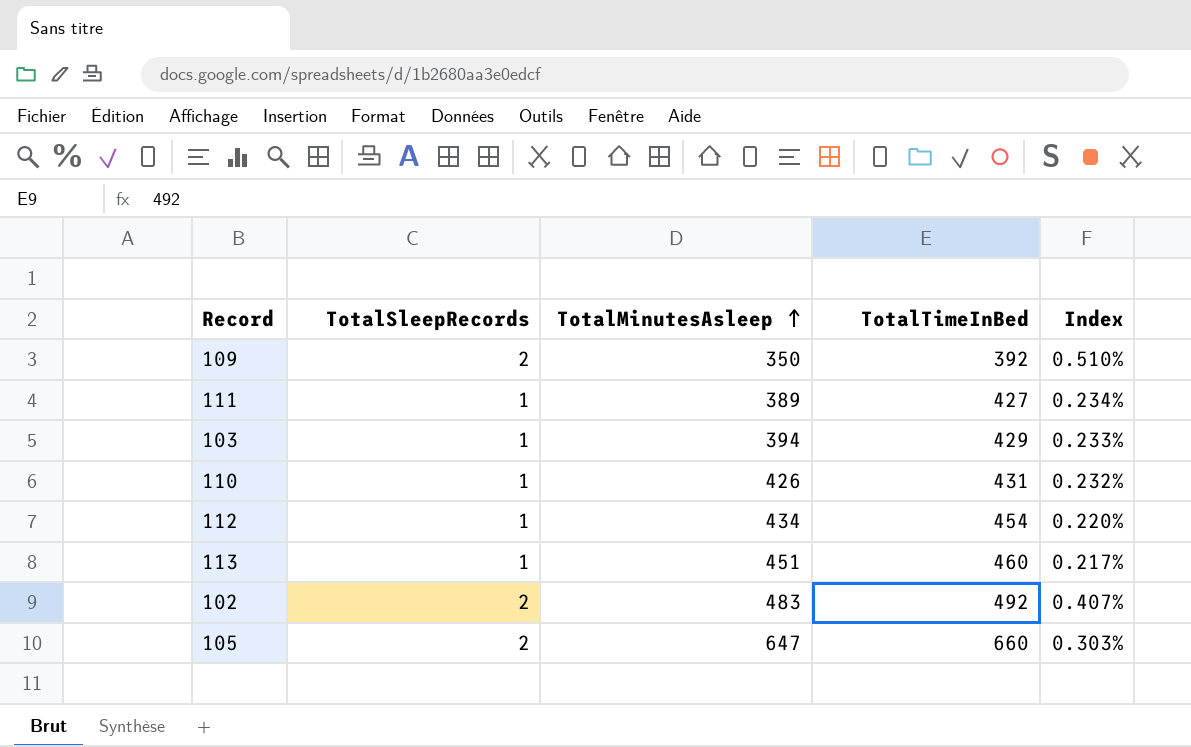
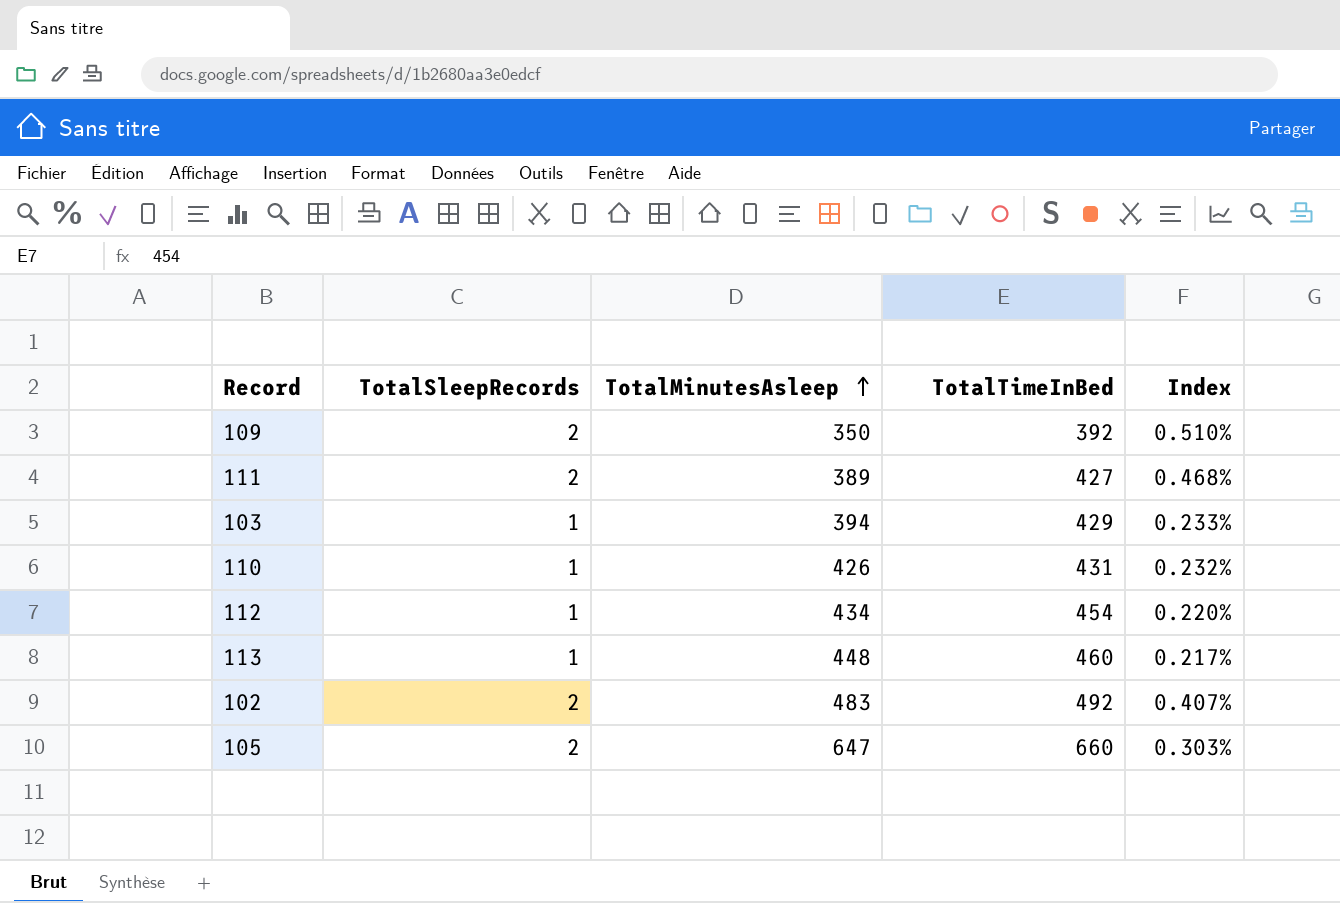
111 | TotalSleepRecords: 1 -> 2
111 | Index: 0.234% -> 0.468%
113 | TotalMinutesAsleep: 451 -> 448

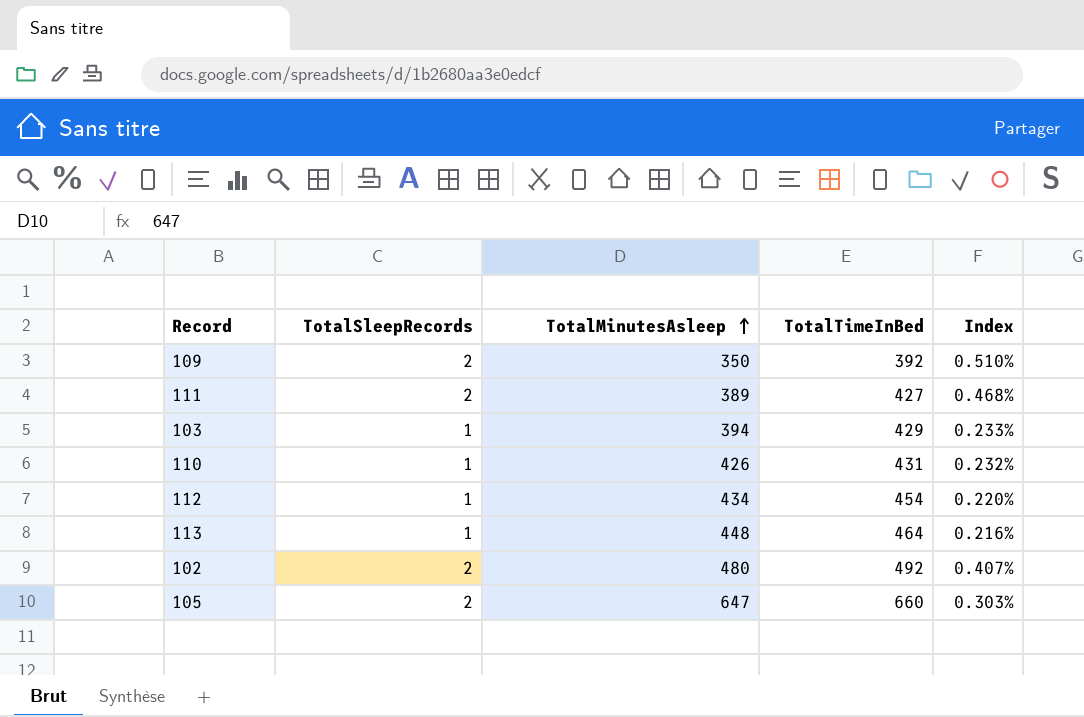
113 | TotalTimeInBed: 460 -> 464
113 | Index: 0.217% -> 0.216%
102 | TotalMinutesAsleep: 483 -> 480

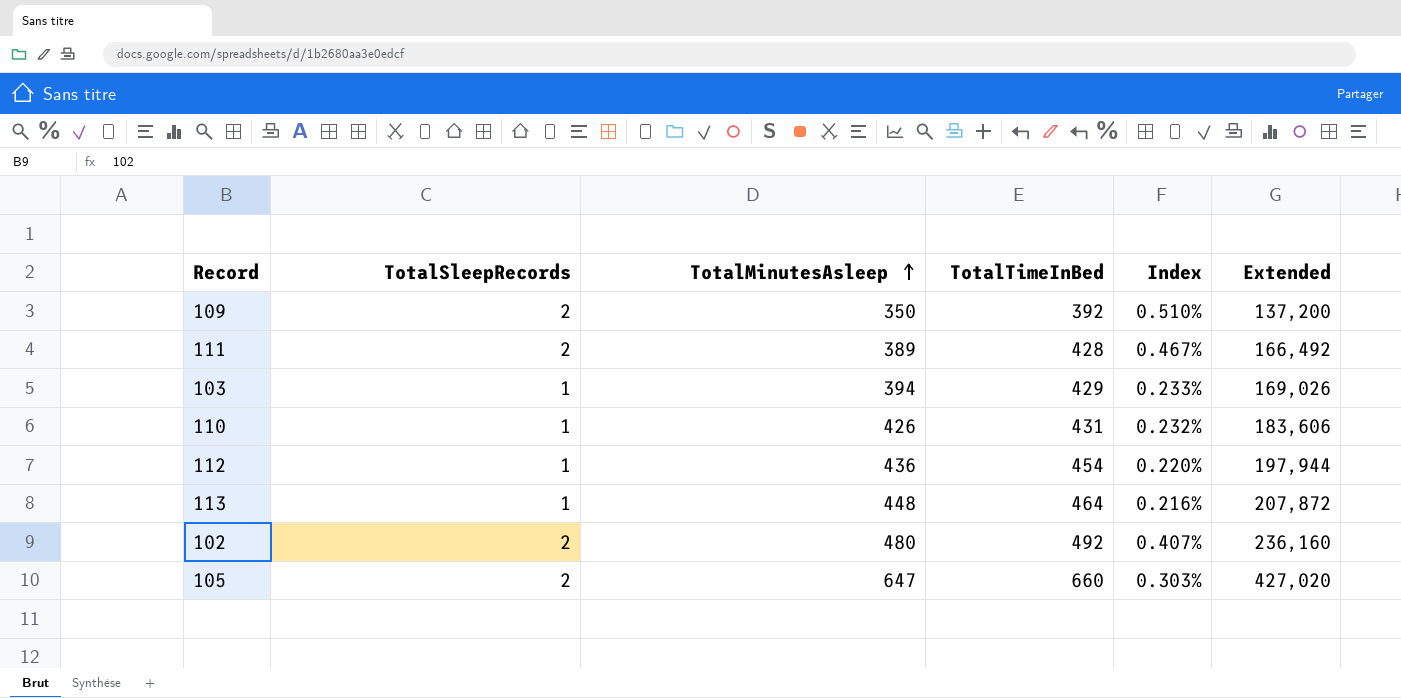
column Extended | formula: none -> [TotalMinutesAsleep] * [TotalTimeInBed]
111 | TotalTimeInBed: 427 -> 428
111 | Index: 0.468% -> 0.467%
112 | TotalMinutesAsleep: 434 -> 436

